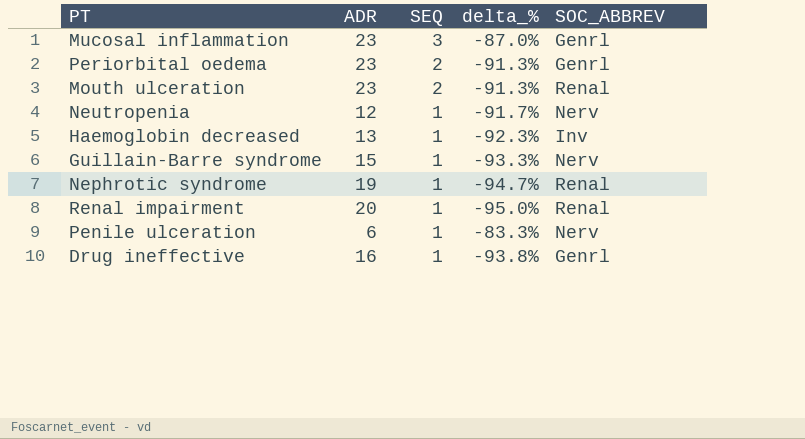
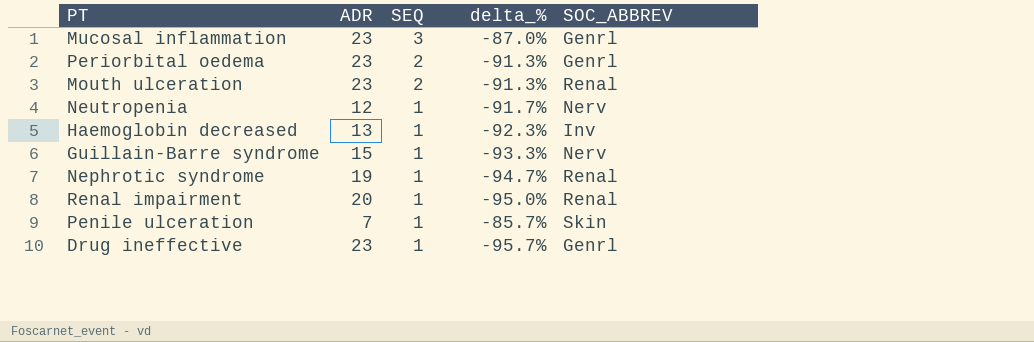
Penile ulceration | ADR: 6 -> 7
Penile ulceration | delta_%: -83.3% -> -85.7%
Penile ulceration | SOC_ABBREV: Nerv -> Skin
Drug ineffective | ADR: 16 -> 23
Drug ineffective | delta_%: -93.8% -> -95.7%

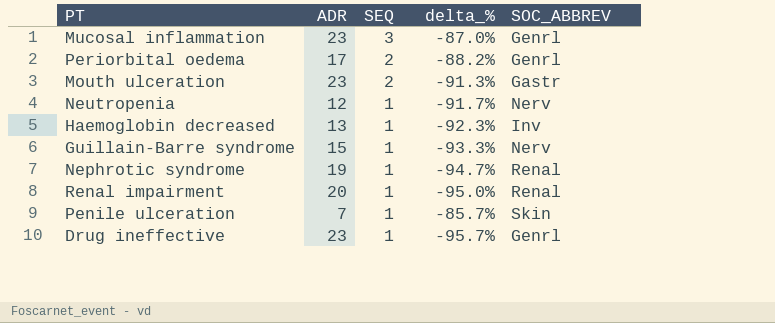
Periorbital oedema | ADR: 23 -> 17
Periorbital oedema | delta_%: -91.3% -> -88.2%
Mouth ulceration | SOC_ABBREV: Renal -> Gastr

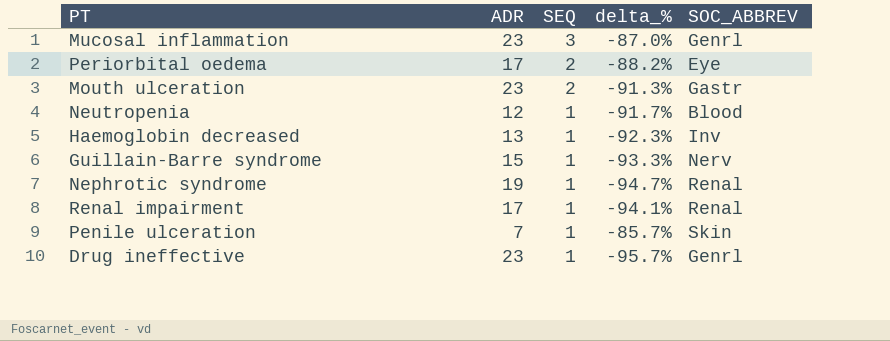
Periorbital oedema | SOC_ABBREV: Genrl -> Eye
Neutropenia | SOC_ABBREV: Nerv -> Blood
Renal impairment | ADR: 20 -> 17
Renal impairment | delta_%: -95.0% -> -94.1%

